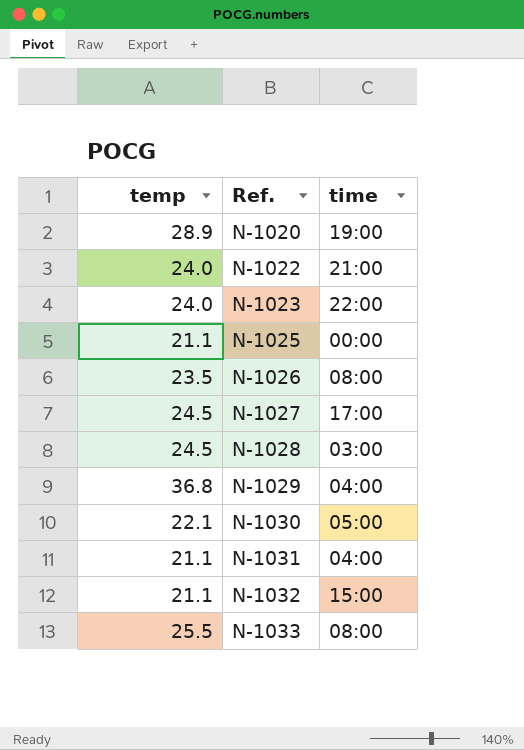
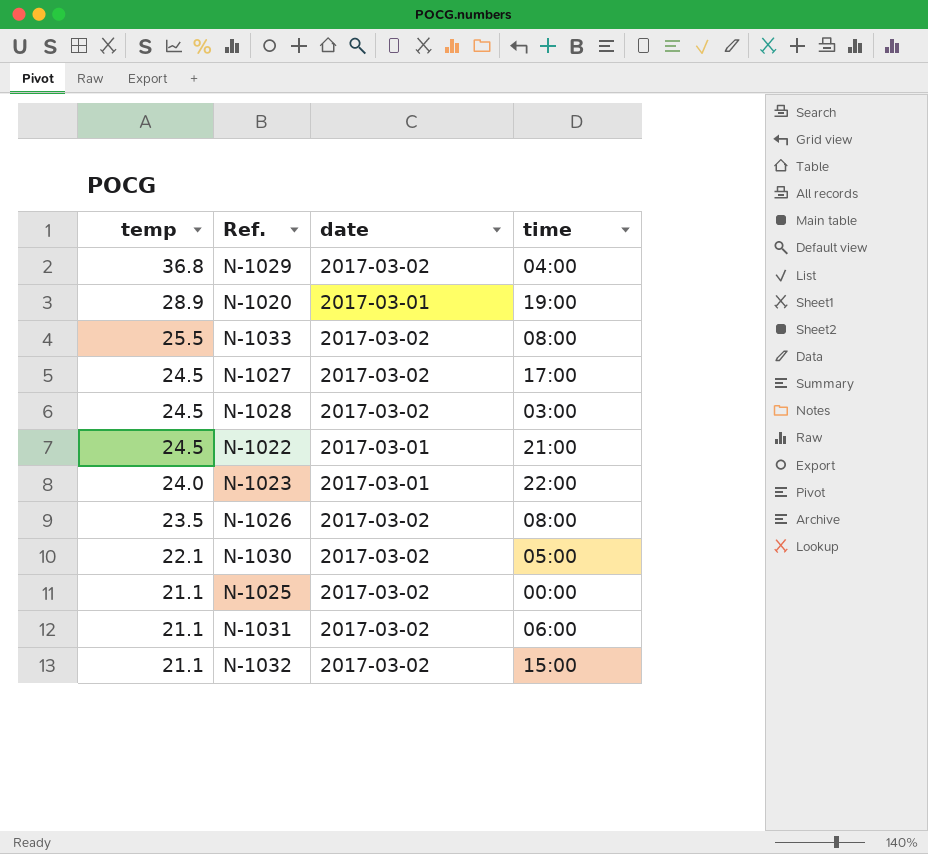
row order: Ref. ascending -> temp descending
column date | position: none -> 3
N-1022 | temp: 24.0 -> 24.5
N-1031 | time: 04:00 -> 06:00

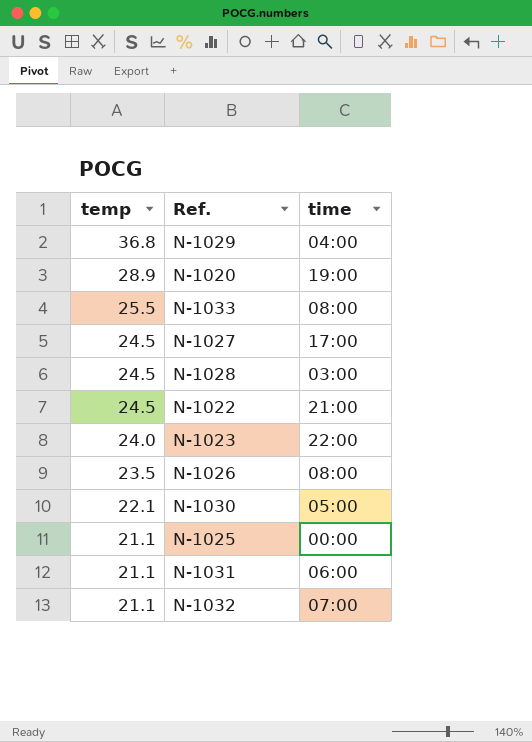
column date | position: 3 -> none
N-1032 | time: 15:00 -> 07:00

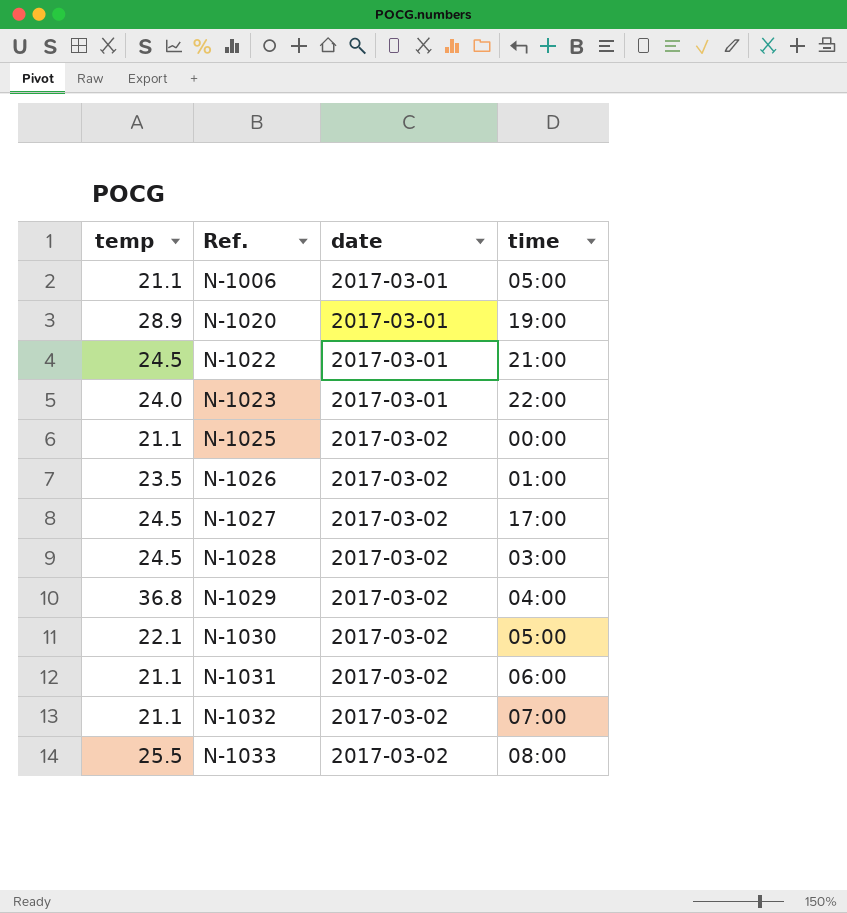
row order: temp descending -> Ref. ascending
column date | position: none -> 3
row N-1006: none -> 21.1 | 2017-03-01 | 05:00
N-1026 | time: 08:00 -> 01:00

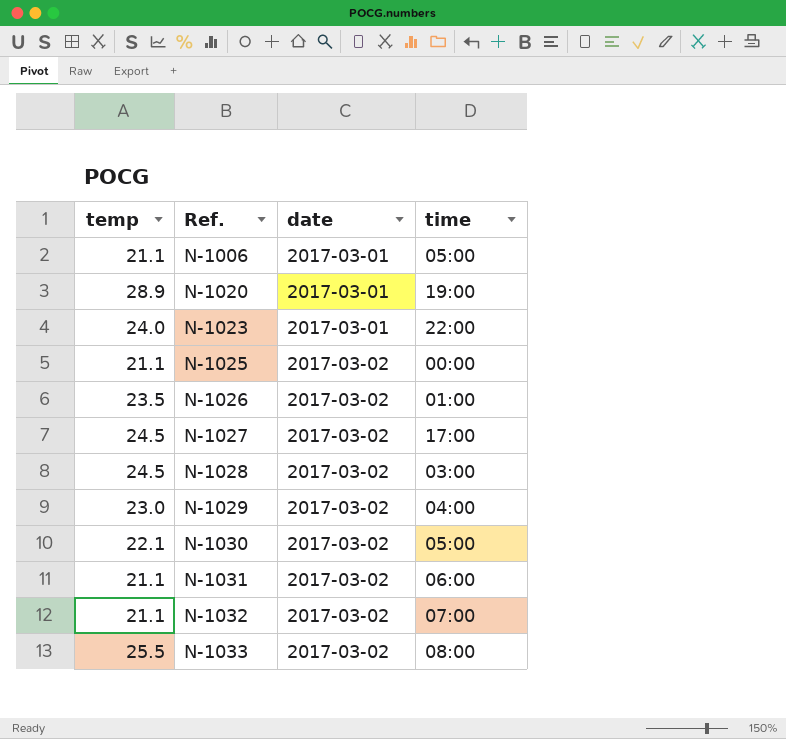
row N-1022: 24.5 | 2017-03-01 | 21:00 -> none
N-1029 | temp: 36.8 -> 23.0

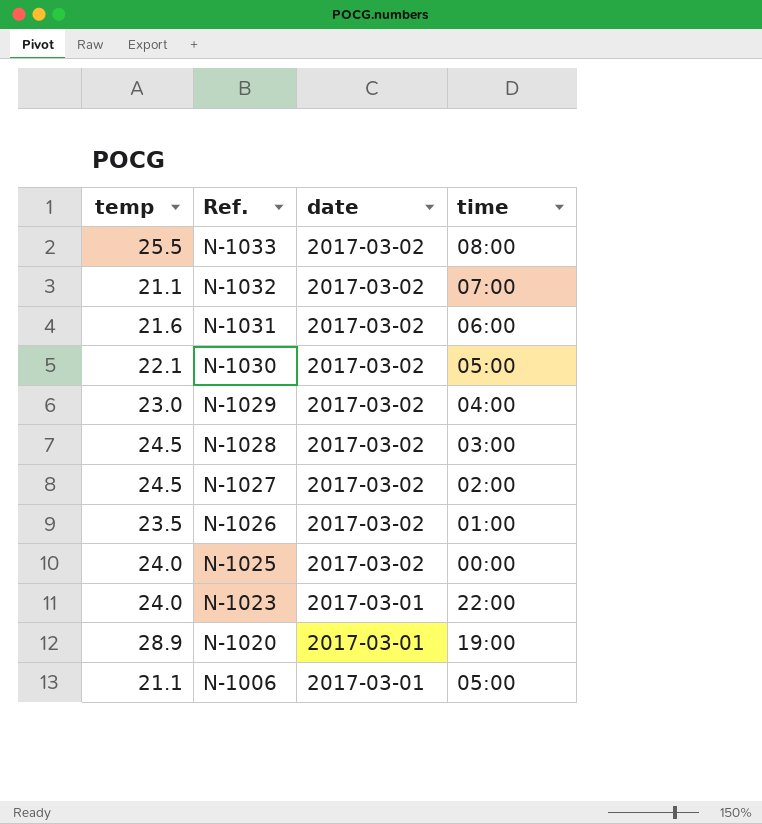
row order: Ref. ascending -> Ref. descending
N-1031 | temp: 21.1 -> 21.6
N-1027 | time: 17:00 -> 02:00
N-1025 | temp: 21.1 -> 24.0

